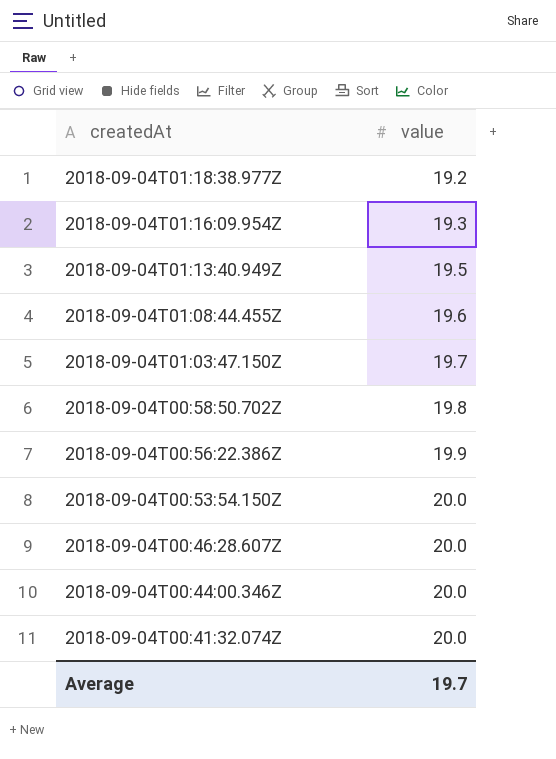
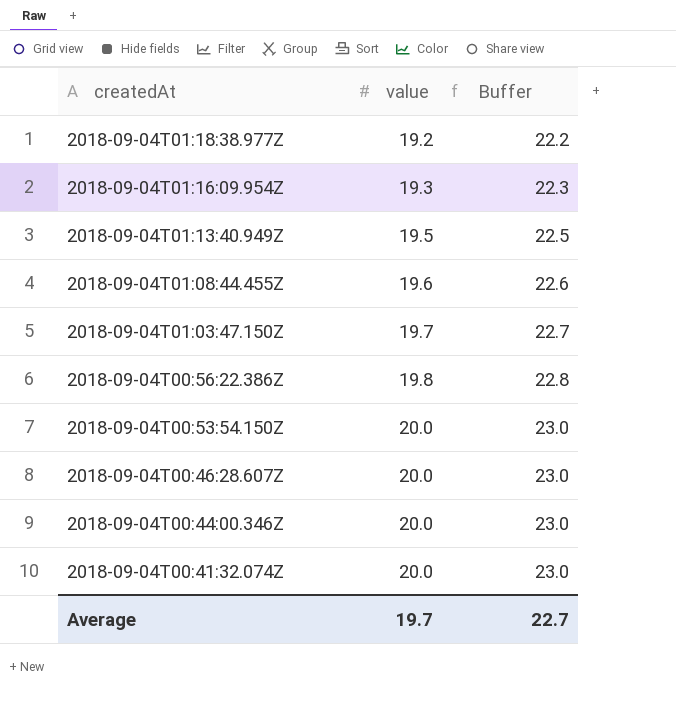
column Buffer | formula: none -> [value] + 3
row 2018-09-04T00:58:50.702Z: 19.8 -> none
2018-09-04T00:56:22.386Z | value: 19.9 -> 19.8

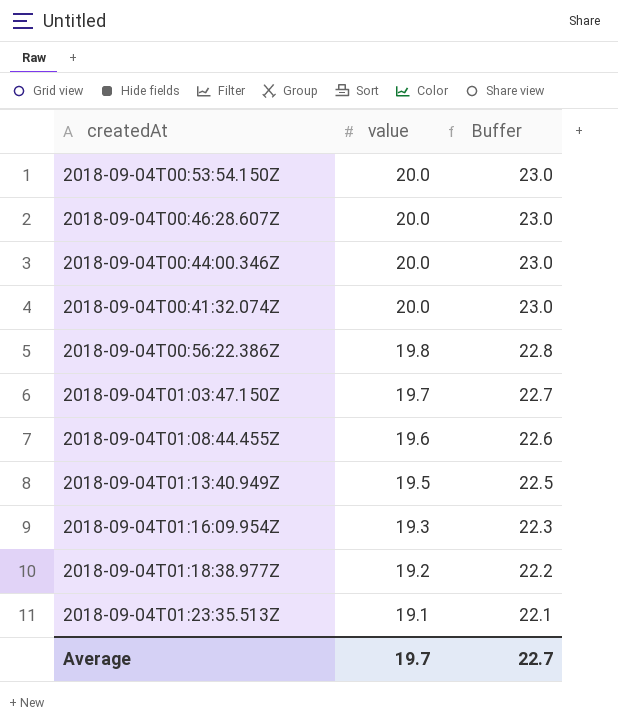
row order: createdAt descending -> value descending
row 2018-09-04T01:23:35.513Z: none -> 19.1 | 22.1

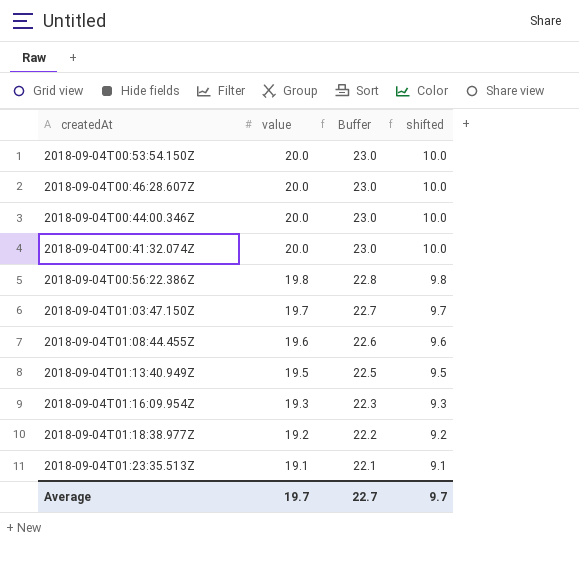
column shifted | formula: none -> [value] - 10

